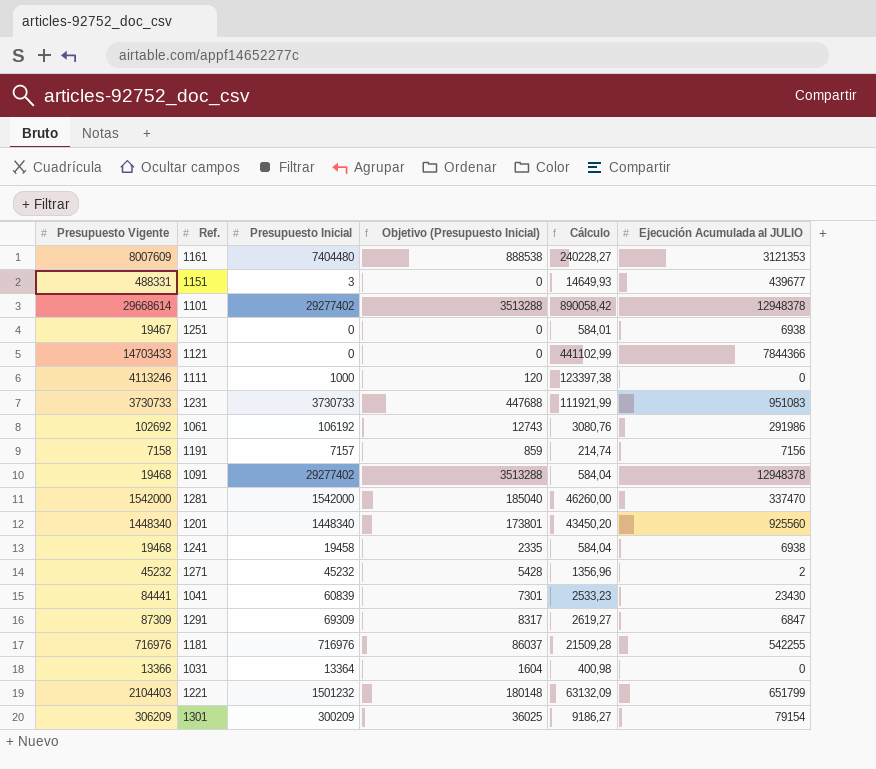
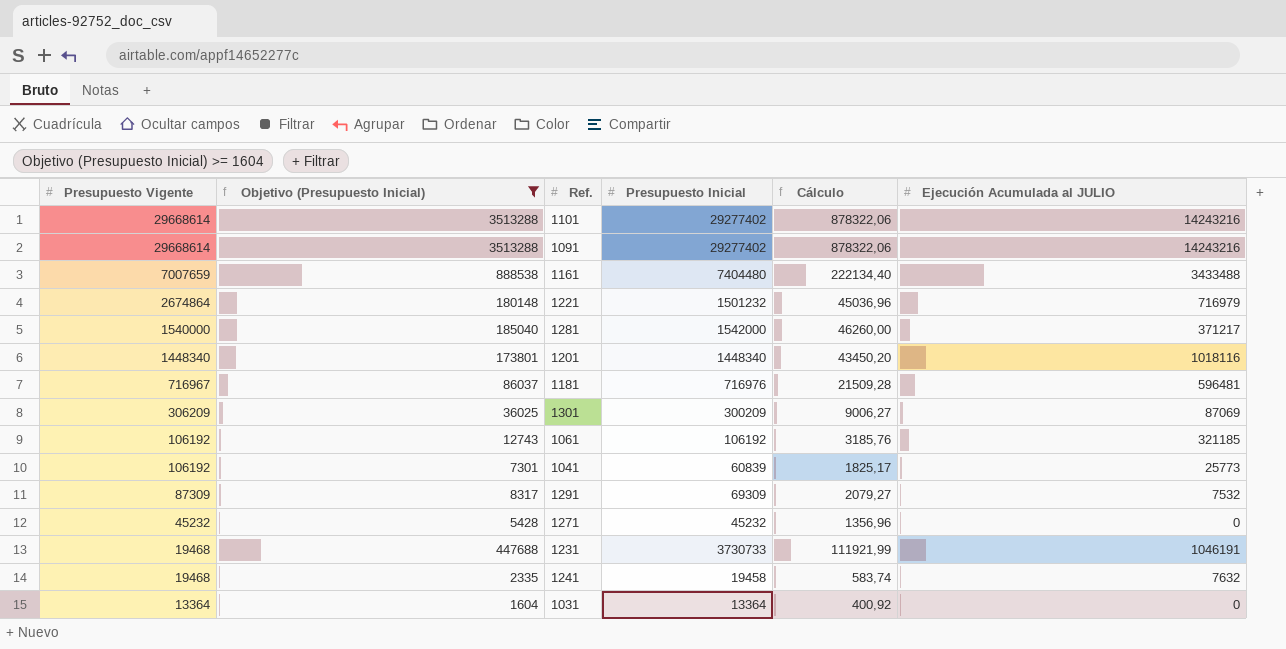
filter: none -> Objetivo (Presupuesto Inicial) >= 1604
row order: none -> Presupuesto Vigente descending
column Objetivo (Presupuesto Inicial) | position: 4 -> 2
column Cálculo | formula: [Presupuesto Vigente] * 0,03 -> [Presupuesto Inicial] * 0,03
1101 | Ejecución Acumulada al JULIO: 12948378 -> 14243216
1091 | Presupuesto Vigente: 19468 -> 29668614
1091 | Ejecución Acumulada al JULIO: 12948378 -> 14243216
1161 | Presupuesto Vigente: 8007609 -> 7007659
1161 | Ejecución Acumulada al JULIO: 3121353 -> 3433488
1221 | Presupuesto Vigente: 2104403 -> 2674864
1221 | Ejecución Acumulada al JULIO: 651799 -> 716979
1281 | Presupuesto Vigente: 1542000 -> 1540000
1281 | Ejecución Acumulada al JULIO: 337470 -> 371217
1201 | Ejecución Acumulada al JULIO: 925560 -> 1018116
1181 | Presupuesto Vigente: 716976 -> 716967
1181 | Ejecución Acumulada al JULIO: 542255 -> 596481
1301 | Ejecución Acumulada al JULIO: 79154 -> 87069
1061 | Presupuesto Vigente: 102692 -> 106192
1061 | Ejecución Acumulada al JULIO: 291986 -> 321185
1041 | Presupuesto Vigente: 84441 -> 106192
1041 | Ejecución Acumulada al JULIO: 23430 -> 25773
1291 | Ejecución Acumulada al JULIO: 6847 -> 7532
1271 | Ejecución Acumulada al JULIO: 2 -> 0
1231 | Presupuesto Vigente: 3730733 -> 19468
1231 | Ejecución Acumulada al JULIO: 951083 -> 1046191
1241 | Ejecución Acumulada al JULIO: 6938 -> 7632
1031 | Presupuesto Vigente: 13366 -> 13364

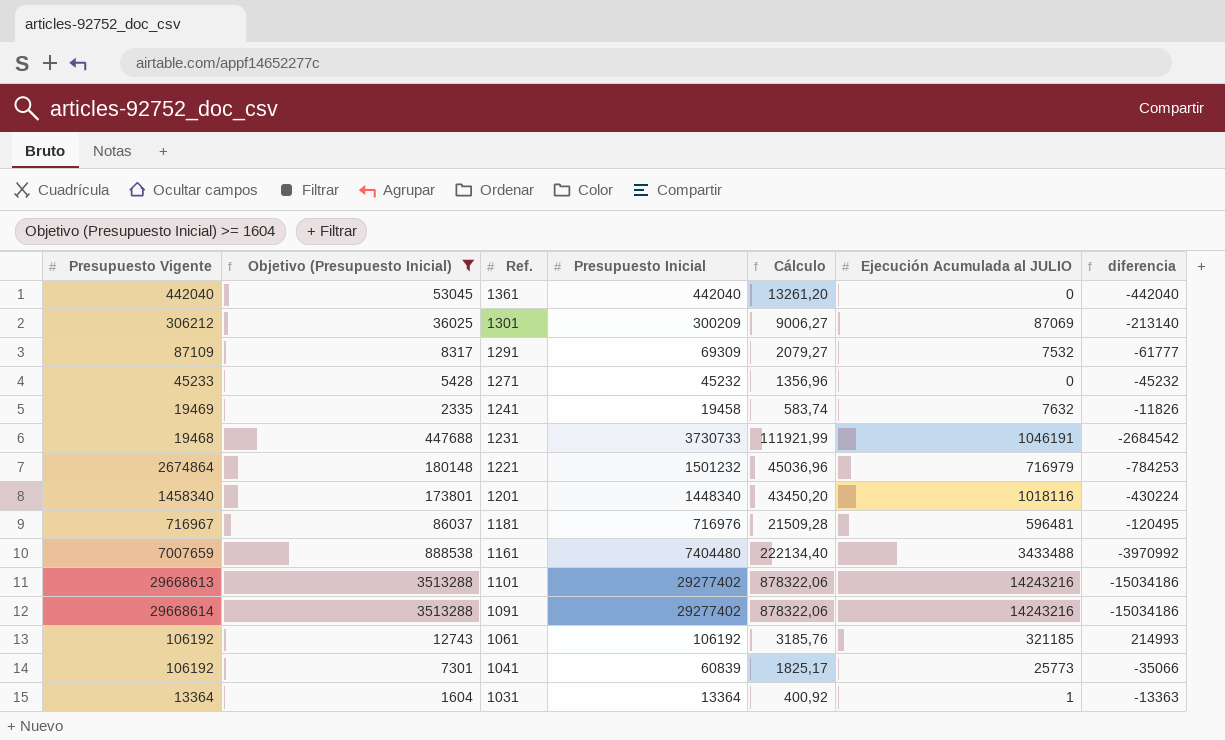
row order: Presupuesto Vigente descending -> Ref. descending
column diferencia | formula: none -> [Ejecución Acumulada al JULIO] - [Presupuesto Inicial]
row 1281: 1540000 | 185040 | 1542000 | 46260,00 | 371217 -> none
row 1361: none -> 442040 | 53045 | 442040 | 13261,20 | 0 | -442040
1301 | Presupuesto Vigente: 306209 -> 306212
1291 | Presupuesto Vigente: 87309 -> 87109
1271 | Presupuesto Vigente: 45232 -> 45233
1241 | Presupuesto Vigente: 19468 -> 19469
1201 | Presupuesto Vigente: 1448340 -> 1458340
1101 | Presupuesto Vigente: 29668614 -> 29668613
1031 | Ejecución Acumulada al JULIO: 0 -> 1

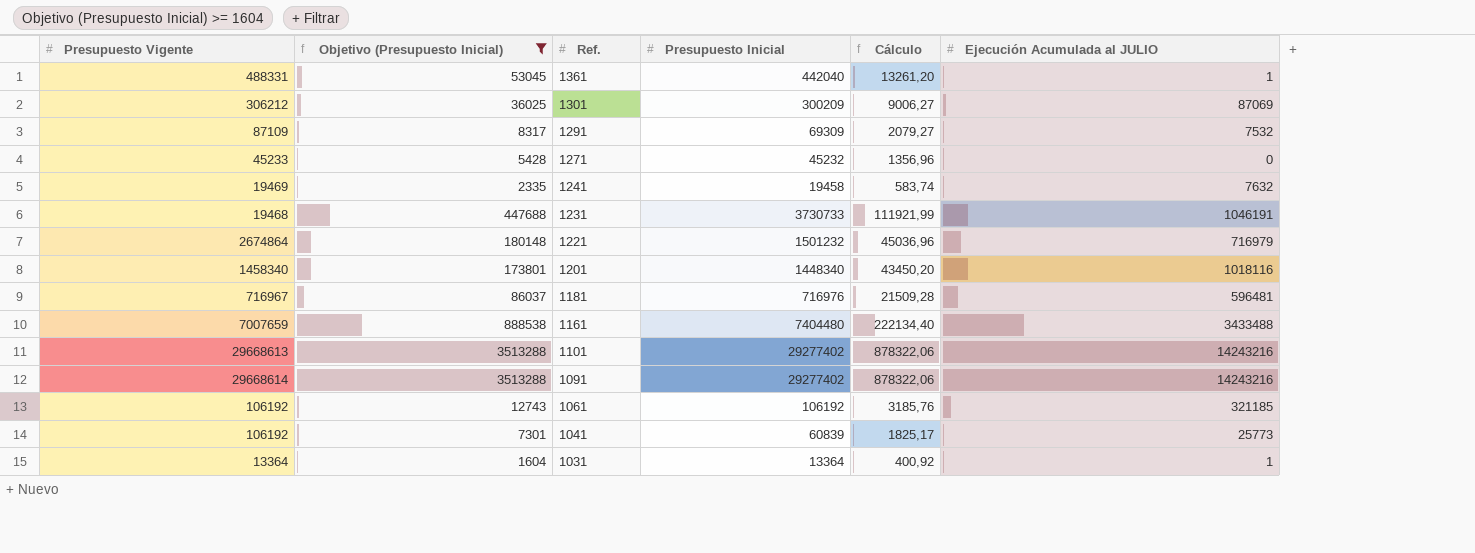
column diferencia | formula: [Ejecución Acumulada al JULIO] - [Presupuesto Inicial] -> none
1361 | Presupuesto Vigente: 442040 -> 488331
1361 | Ejecución Acumulada al JULIO: 0 -> 1

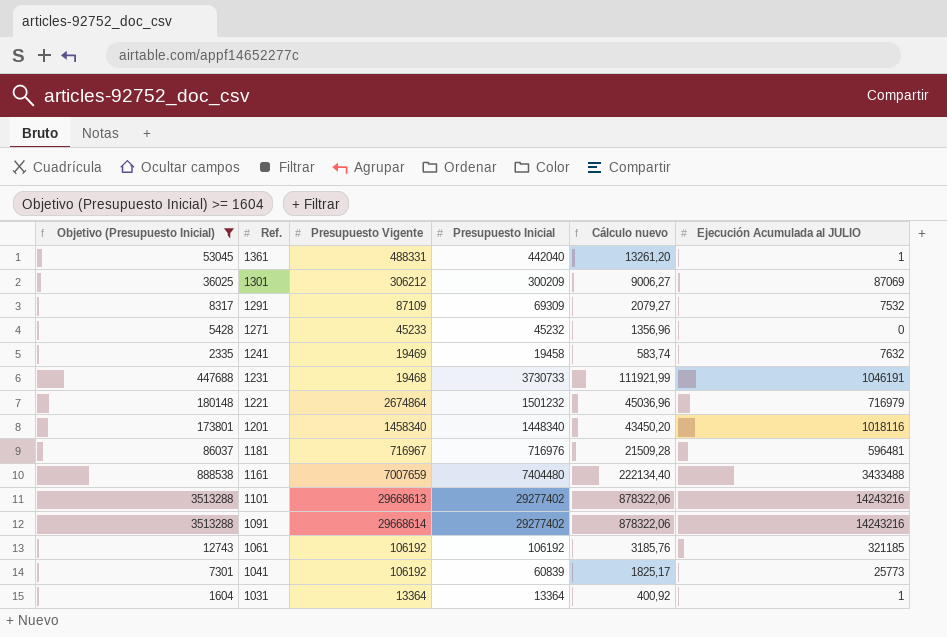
column Presupuesto Vigente | position: 1 -> 3
column name: Cálculo -> Cálculo nuevo

